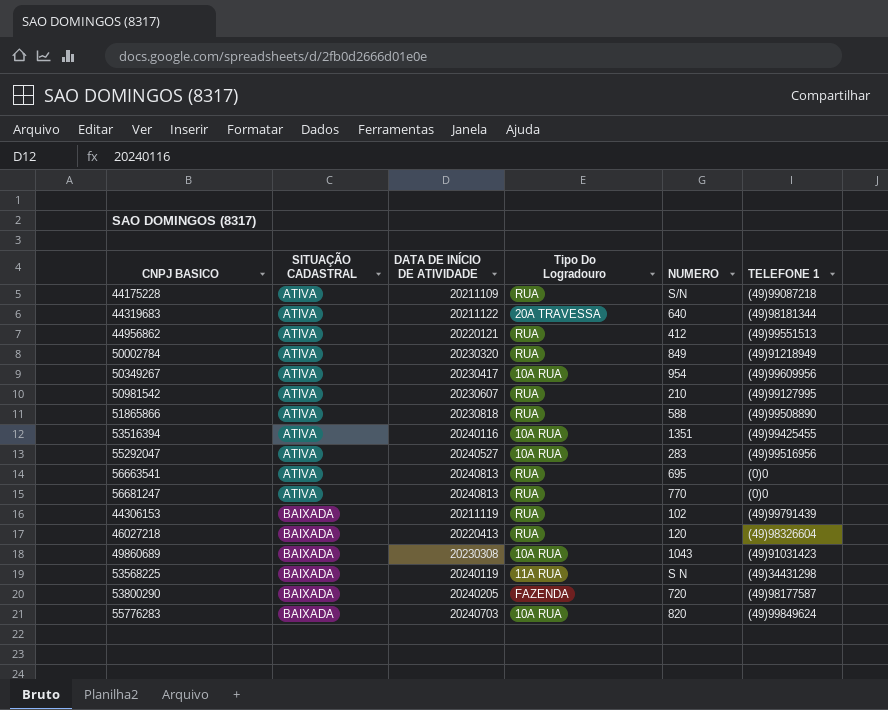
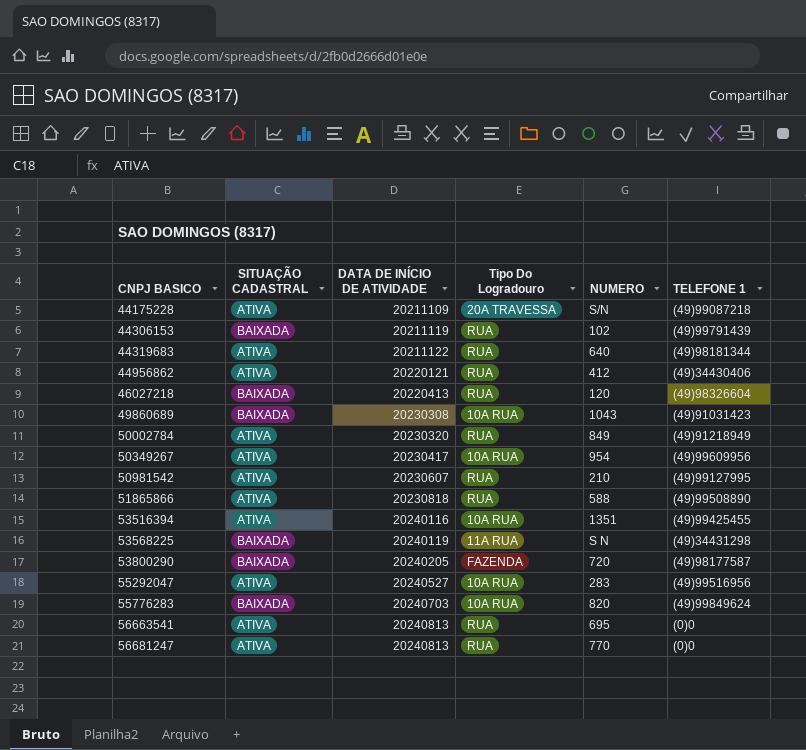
row order: SITUAÇÃO CADASTRAL ascending -> CNPJ BASICO ascending
44175228 | Tipo Do Logradouro: RUA -> 20A TRAVESSA
44319683 | Tipo Do Logradouro: 20A TRAVESSA -> RUA
44956862 | TELEFONE 1: (49)99551513 -> (49)34430406

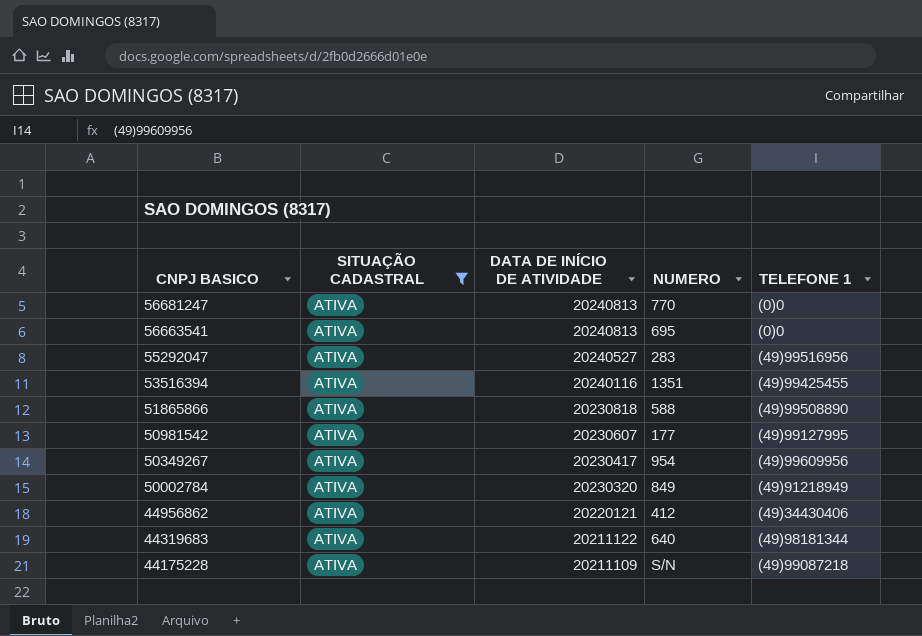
filter: none -> SITUAÇÃO CADASTRAL = ATIVA
row order: CNPJ BASICO ascending -> CNPJ BASICO descending
column Tipo Do Logradouro | position: 4 -> none
50981542 | NUMERO: 210 -> 177

